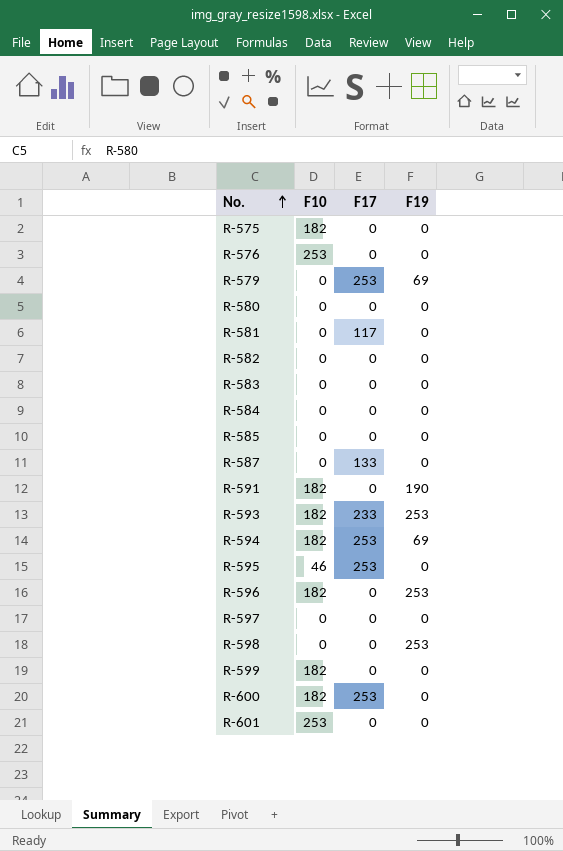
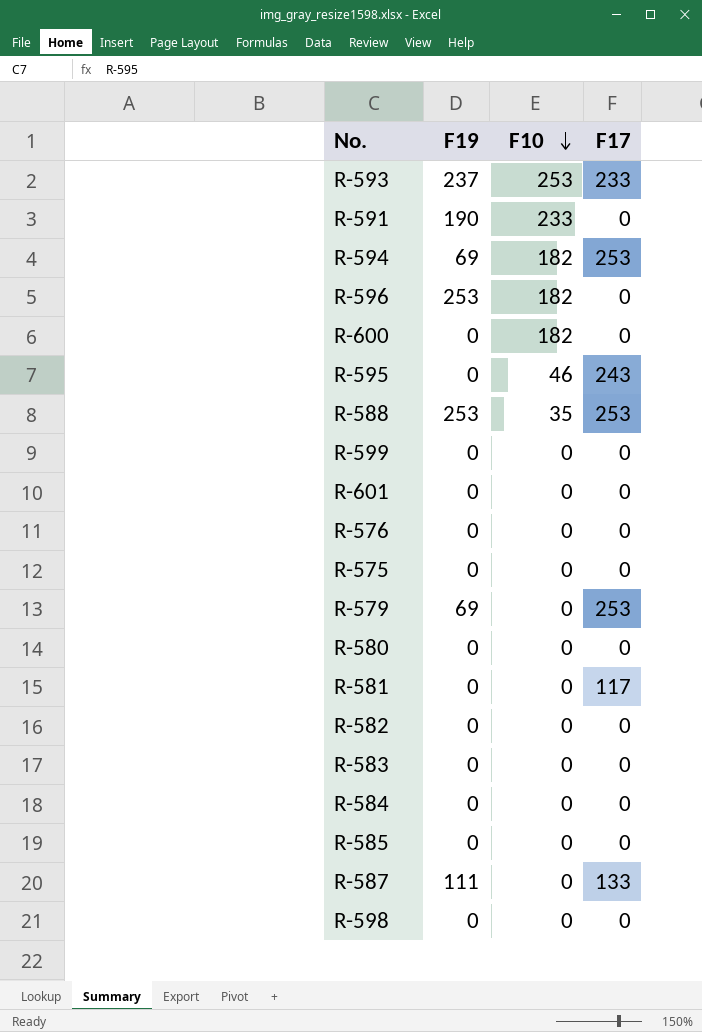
row order: No. ascending -> F10 descending
column F19 | position: 4 -> 2
row R-597: 0 | 0 | 0 -> none
R-593 | F19: 253 -> 237
R-593 | F10: 182 -> 253
R-591 | F10: 182 -> 233
R-600 | F17: 253 -> 0
R-595 | F17: 253 -> 243
row R-588: none -> 253 | 35 | 253
R-599 | F10: 182 -> 0
R-601 | F10: 253 -> 0
R-576 | F10: 253 -> 0
R-575 | F10: 182 -> 0
R-587 | F19: 0 -> 111
R-598 | F19: 253 -> 0

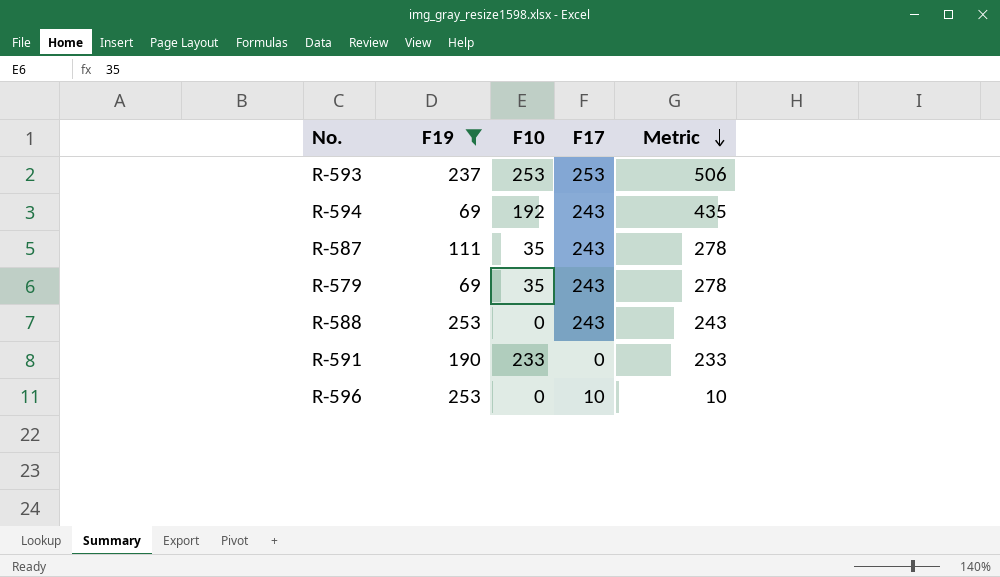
filter: none -> F19 != 0
row order: F10 descending -> Metric descending
column Metric | formula: none -> [F10] + [F17]
R-593 | F17: 233 -> 253
R-594 | F10: 182 -> 192
R-594 | F17: 253 -> 243
R-587 | F10: 0 -> 35
R-587 | F17: 133 -> 243
R-579 | F10: 0 -> 35
R-579 | F17: 253 -> 243
R-588 | F10: 35 -> 0
R-588 | F17: 253 -> 243
R-596 | F10: 182 -> 0
R-596 | F17: 0 -> 10

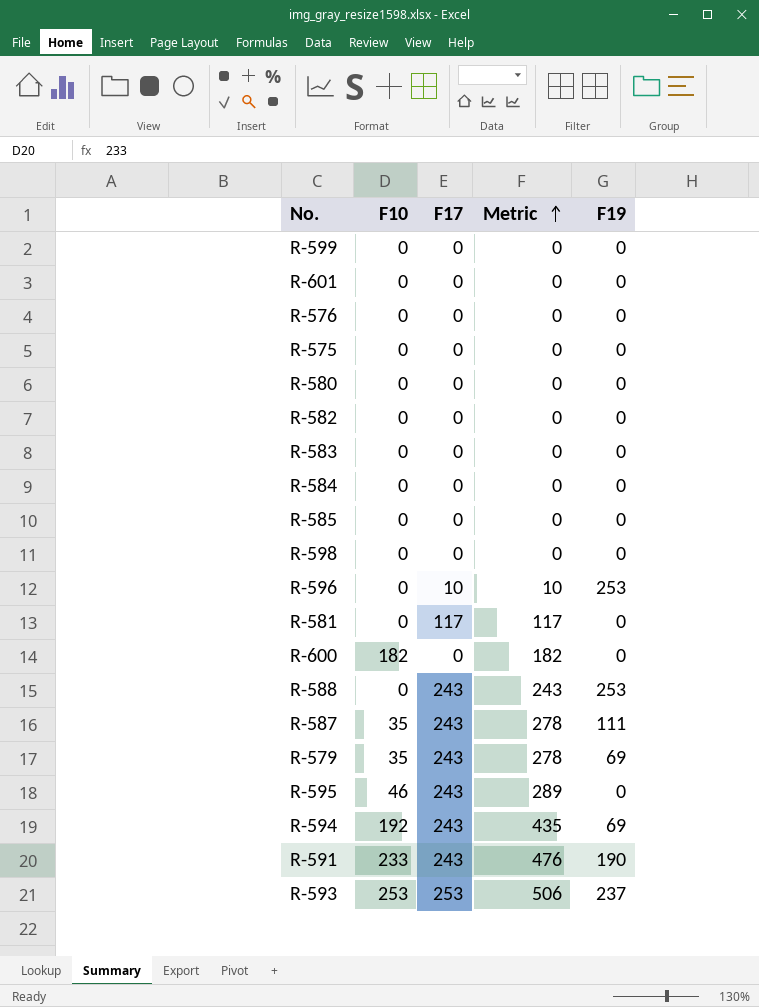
filter: F19 != 0 -> none
row order: Metric descending -> Metric ascending
column F19 | position: 2 -> 5
R-591 | F17: 0 -> 243
R-591 | Metric: 233 -> 476

